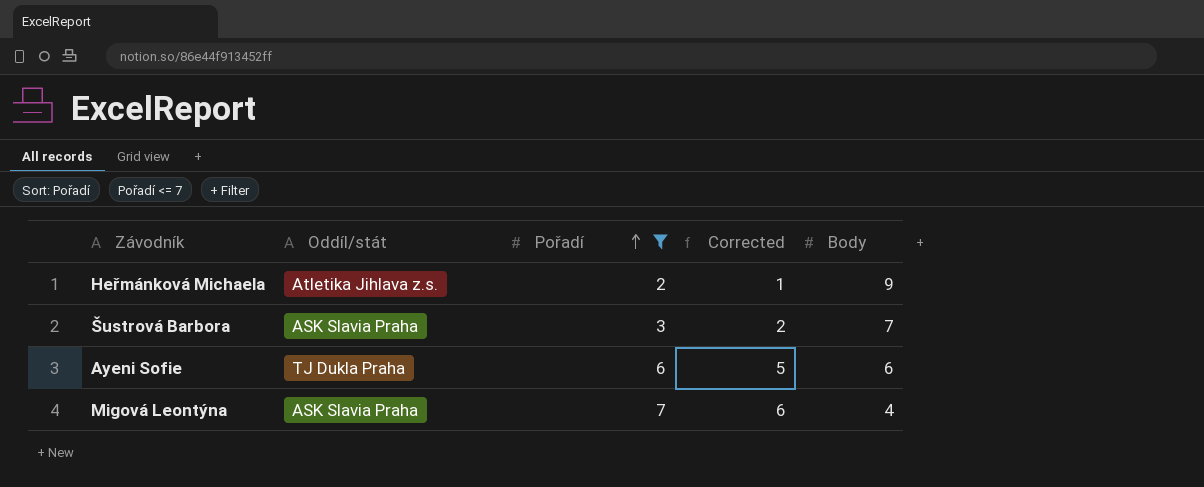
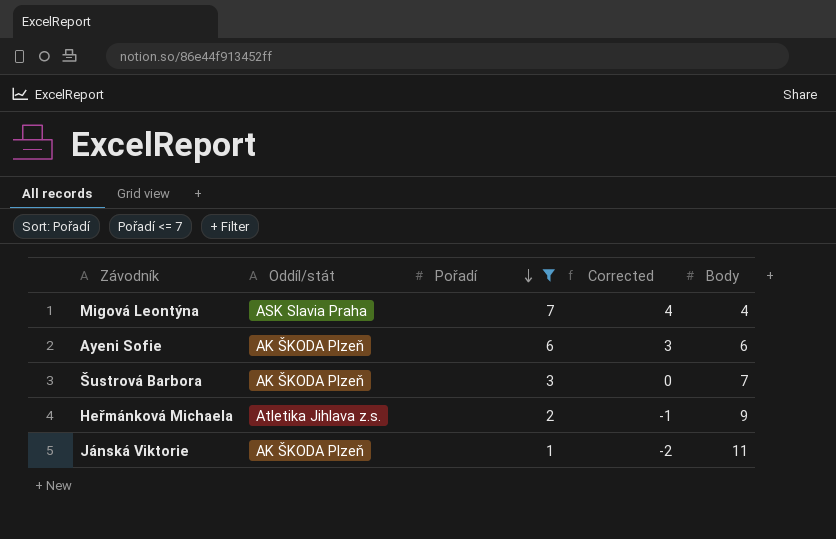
row order: Pořadí ascending -> Pořadí descending
column Corrected | formula: [Pořadí] - 1 -> [Pořadí] - 3
Ayeni Sofie | Oddíl/stát: TJ Dukla Praha -> AK ŠKODA Plzeň
Šustrová Barbora | Oddíl/stát: ASK Slavia Praha -> AK ŠKODA Plzeň
row Jánská Viktorie: none -> AK ŠKODA Plzeň | 1 | -2 | 11

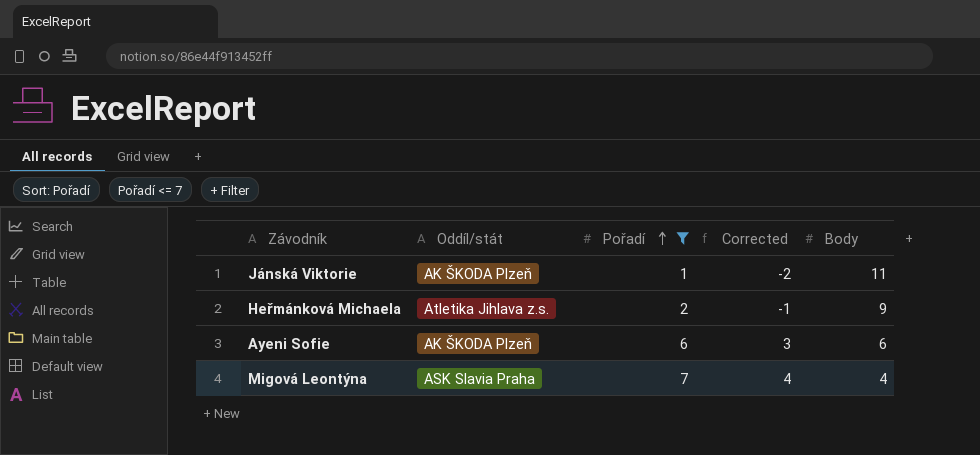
row order: Pořadí descending -> Pořadí ascending
row Šustrová Barbora: AK ŠKODA Plzeň | 3 | 0 | 7 -> none

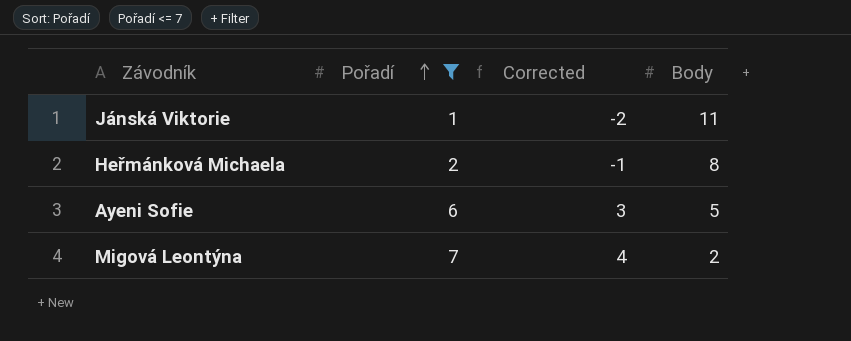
column Oddíl/stát | position: 2 -> none
Heřmánková Michaela | Body: 9 -> 8
Ayeni Sofie | Body: 6 -> 5
Migová Leontýna | Body: 4 -> 2

